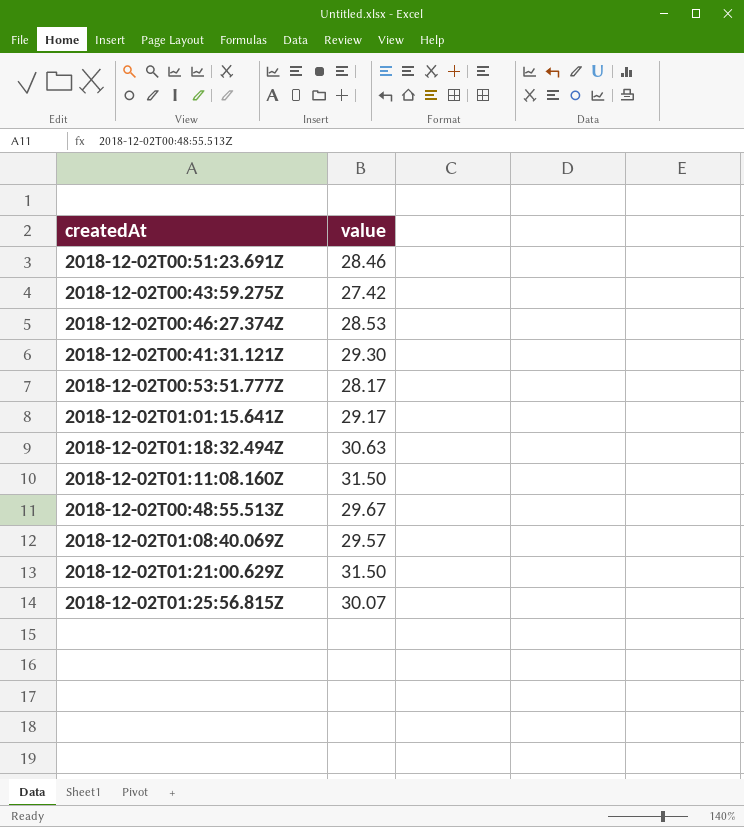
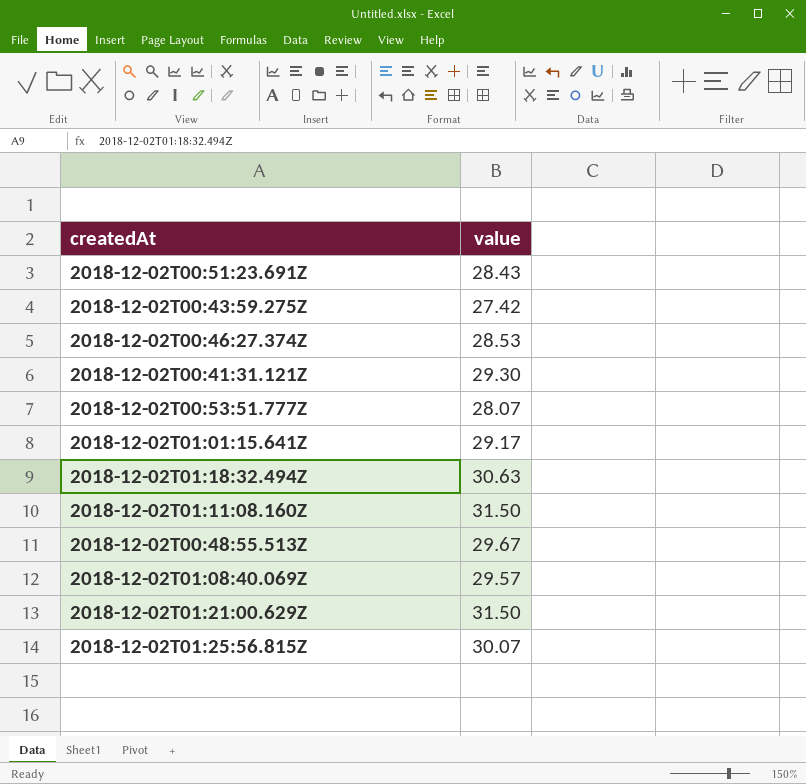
2018-12-02T00:51:23.691Z | value: 28.46 -> 28.43
2018-12-02T00:53:51.777Z | value: 28.17 -> 28.07

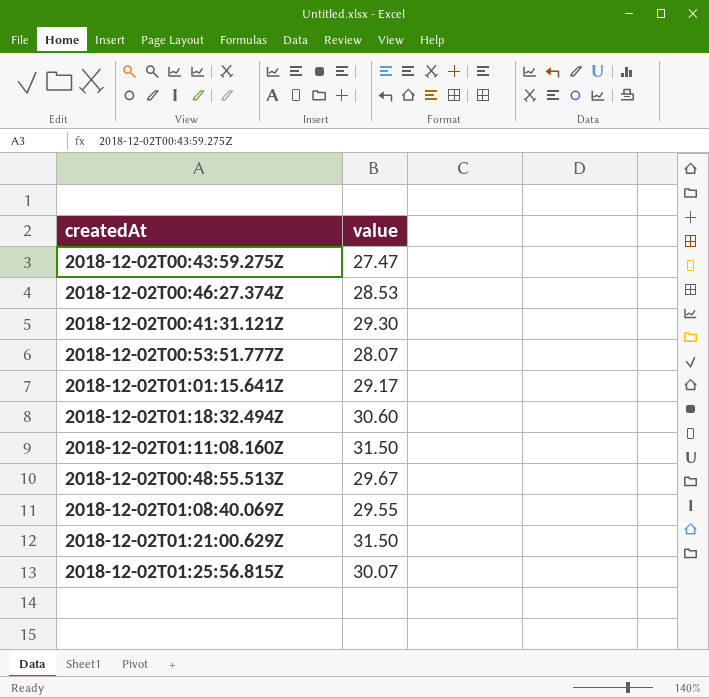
row 2018-12-02T00:51:23.691Z: 28.43 -> none
2018-12-02T00:43:59.275Z | value: 27.42 -> 27.47
2018-12-02T01:18:32.494Z | value: 30.63 -> 30.60
2018-12-02T01:08:40.069Z | value: 29.57 -> 29.55

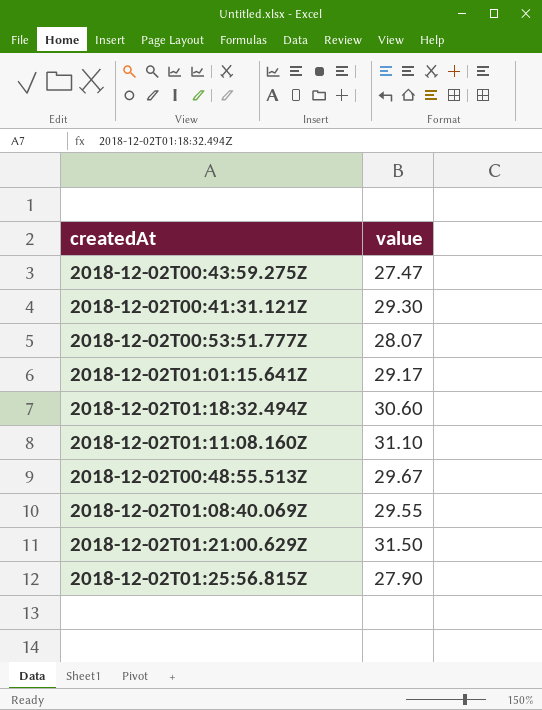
row 2018-12-02T00:46:27.374Z: 28.53 -> none
2018-12-02T01:11:08.160Z | value: 31.50 -> 31.10
2018-12-02T01:25:56.815Z | value: 30.07 -> 27.90

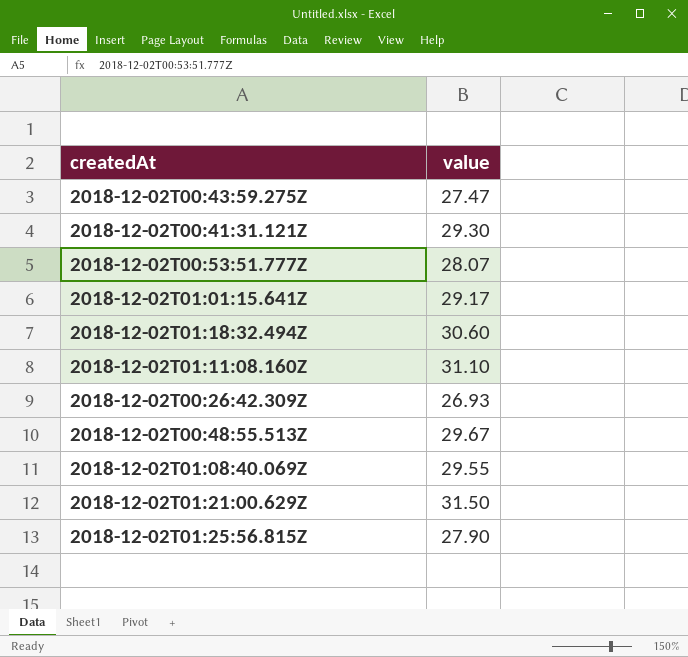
row 2018-12-02T00:26:42.309Z: none -> 26.93

